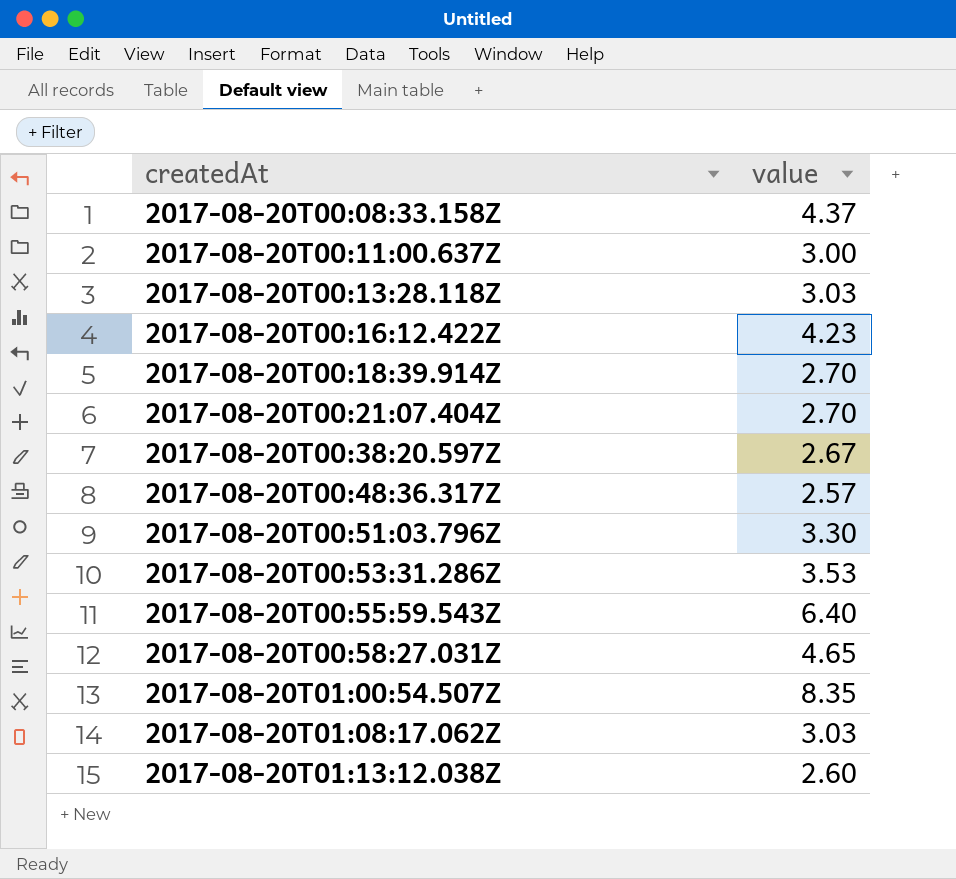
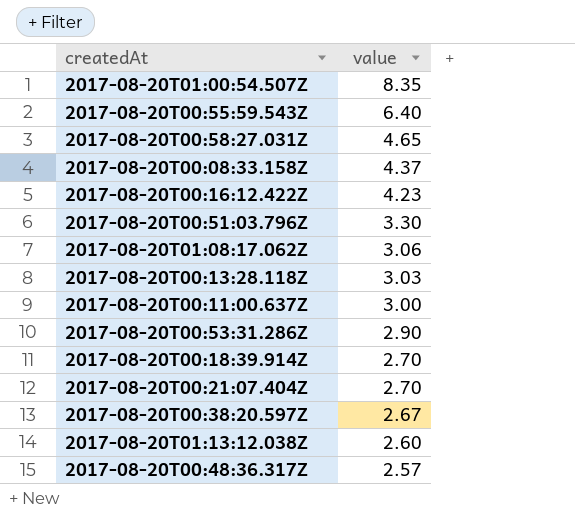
row order: createdAt ascending -> value descending
2017-08-20T01:08:17.062Z | value: 3.03 -> 3.06
2017-08-20T00:53:31.286Z | value: 3.53 -> 2.90

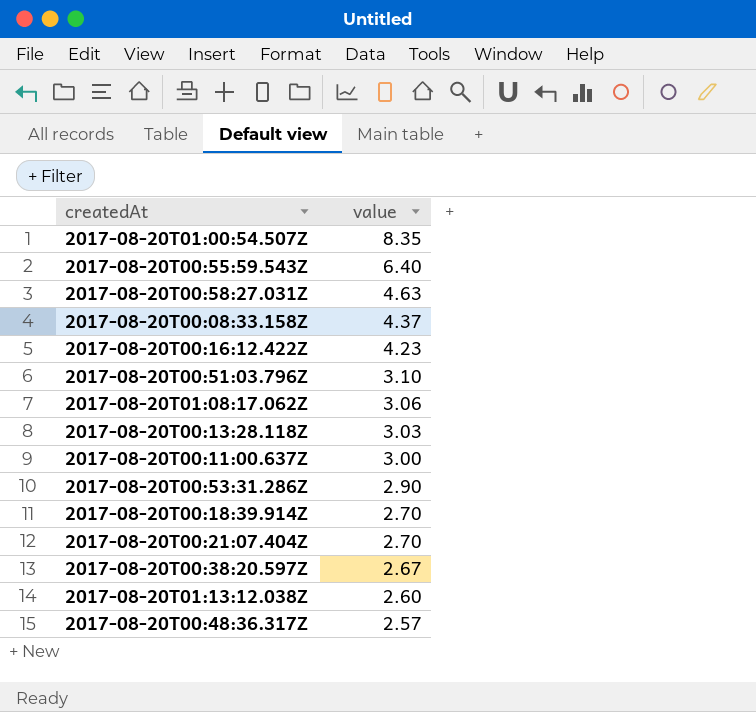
2017-08-20T00:58:27.031Z | value: 4.65 -> 4.63
2017-08-20T00:51:03.796Z | value: 3.30 -> 3.10

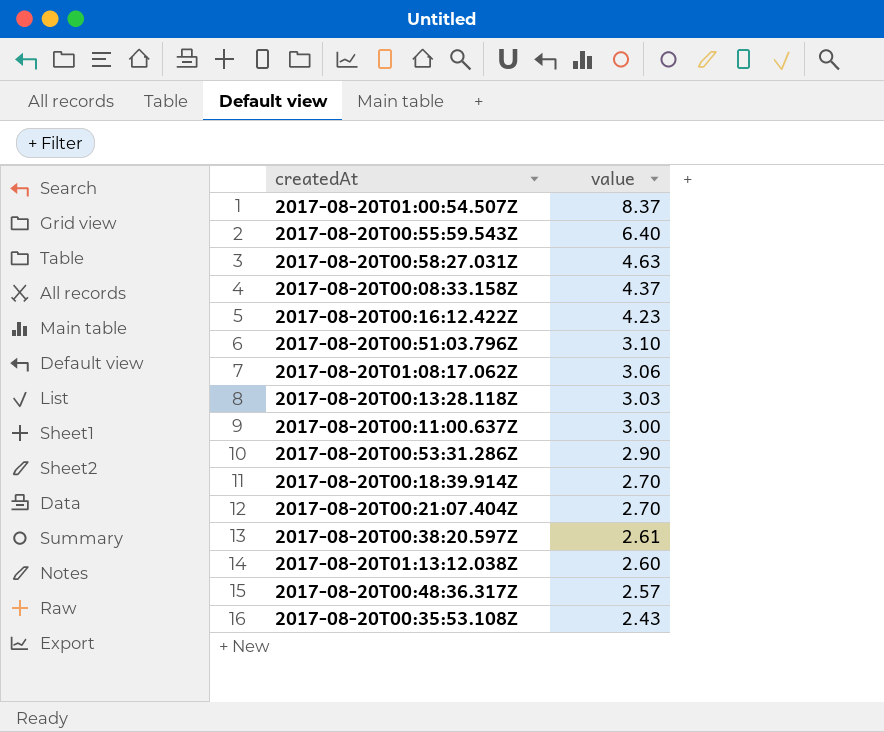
2017-08-20T01:00:54.507Z | value: 8.35 -> 8.37
2017-08-20T00:38:20.597Z | value: 2.67 -> 2.61
row 2017-08-20T00:35:53.108Z: none -> 2.43

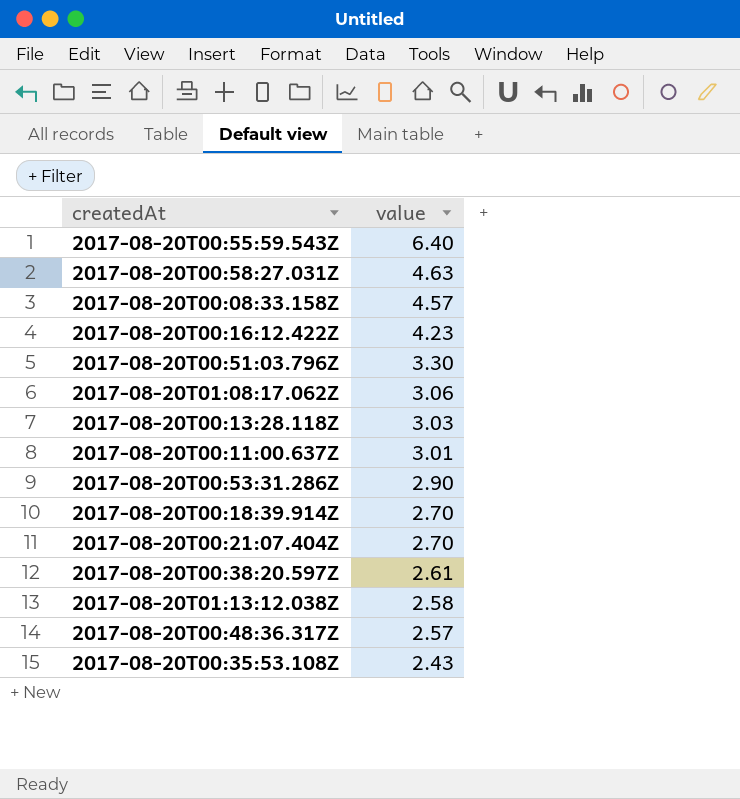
row 2017-08-20T01:00:54.507Z: 8.37 -> none
2017-08-20T00:08:33.158Z | value: 4.37 -> 4.57
2017-08-20T00:51:03.796Z | value: 3.10 -> 3.30
2017-08-20T00:11:00.637Z | value: 3.00 -> 3.01
2017-08-20T01:13:12.038Z | value: 2.60 -> 2.58

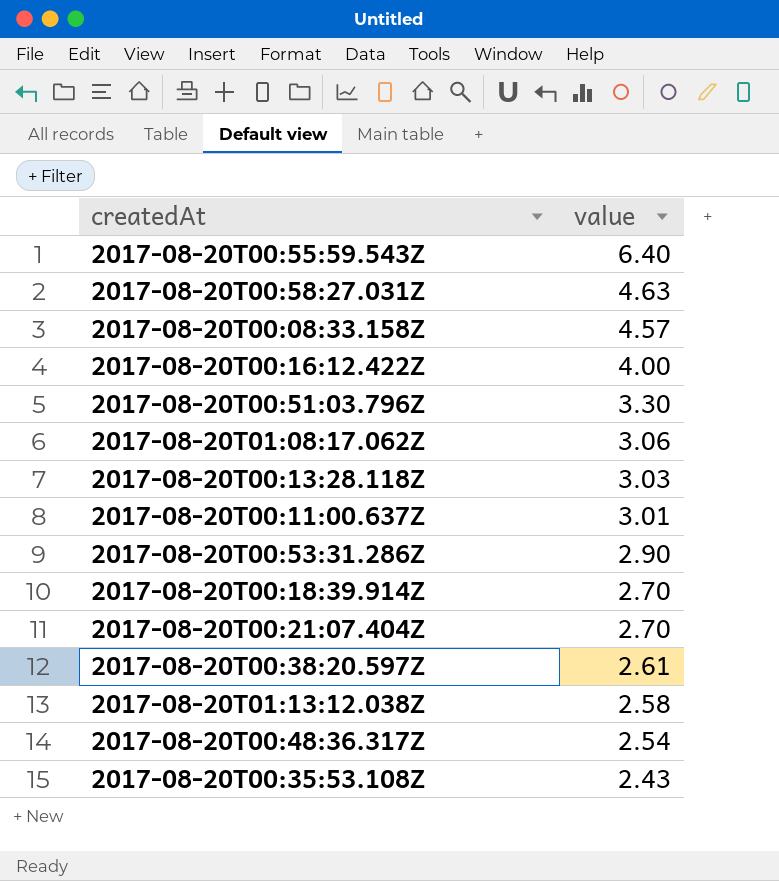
2017-08-20T00:16:12.422Z | value: 4.23 -> 4.00
2017-08-20T00:48:36.317Z | value: 2.57 -> 2.54

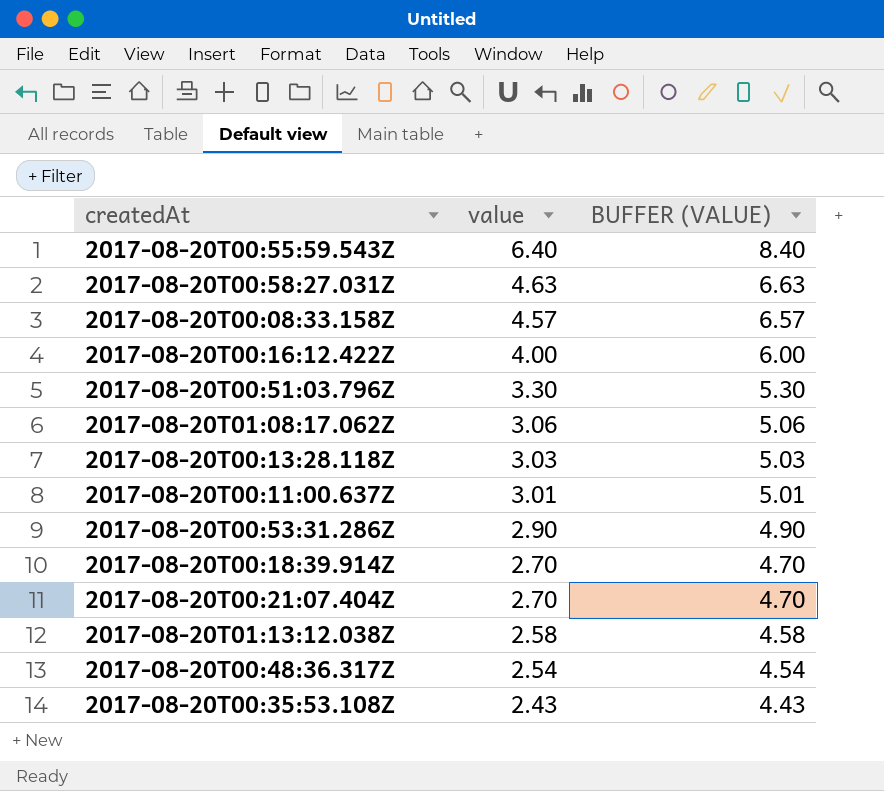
column BUFFER (VALUE) | formula: none -> [value] + 2
row 2017-08-20T00:38:20.597Z: 2.61 -> none

